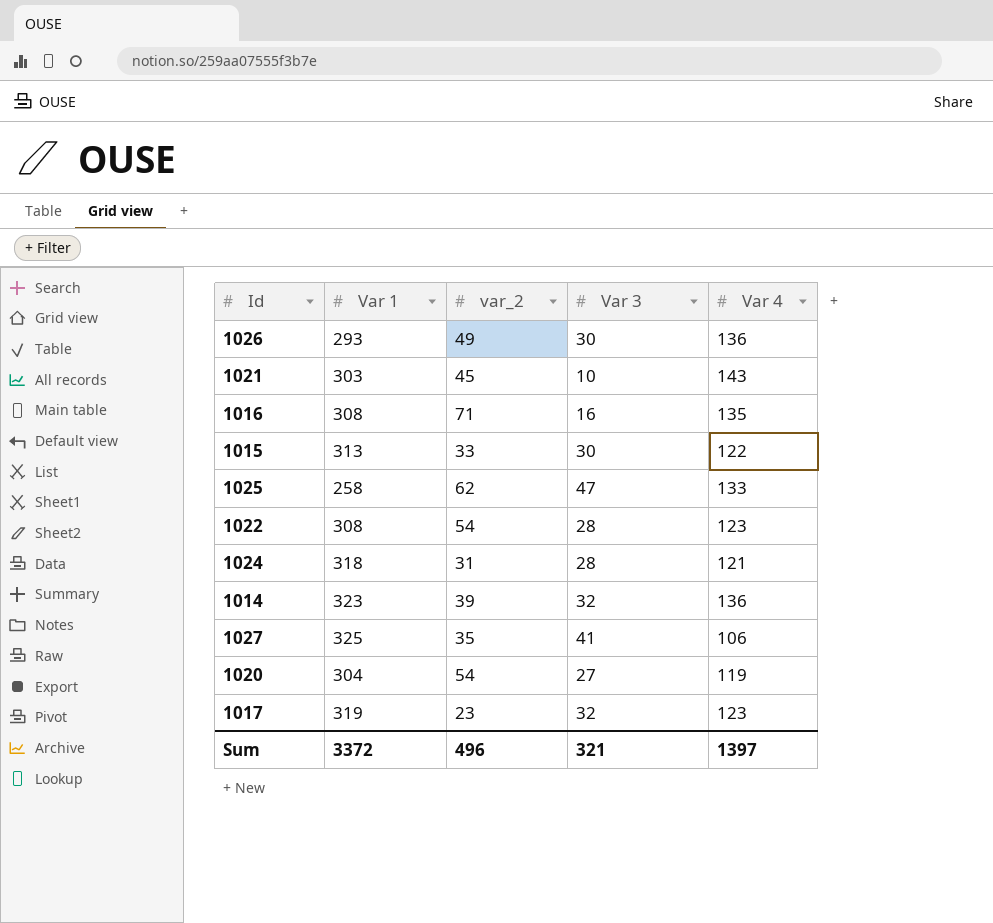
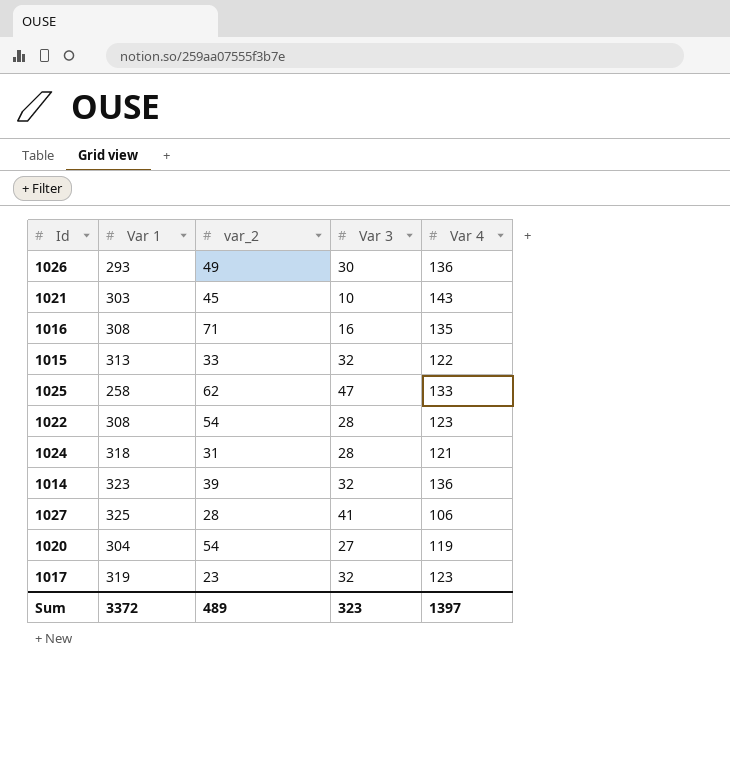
1015 | Var 3: 30 -> 32
1027 | var_2: 35 -> 28
Sum | var_2: 496 -> 489
Sum | Var 3: 321 -> 323

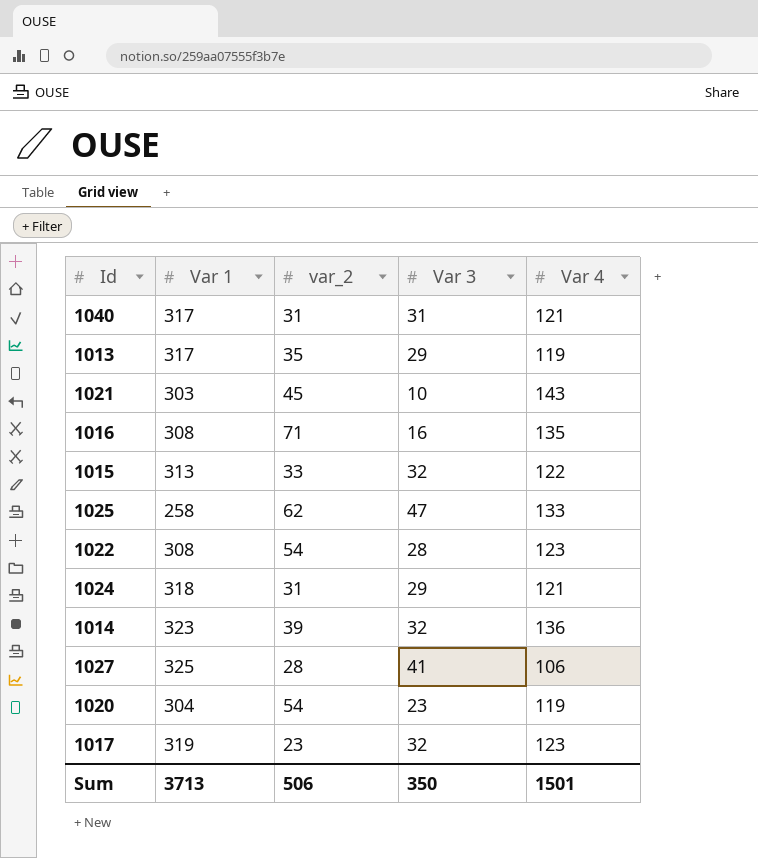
row 1026: 293 | 49 | 30 | 136 -> none
row 1040: none -> 317 | 31 | 31 | 121
row 1013: none -> 317 | 35 | 29 | 119
1024 | Var 3: 28 -> 29
1020 | Var 3: 27 -> 23
Sum | Var 1: 3372 -> 3713
Sum | var_2: 489 -> 506
Sum | Var 3: 323 -> 350
Sum | Var 4: 1397 -> 1501

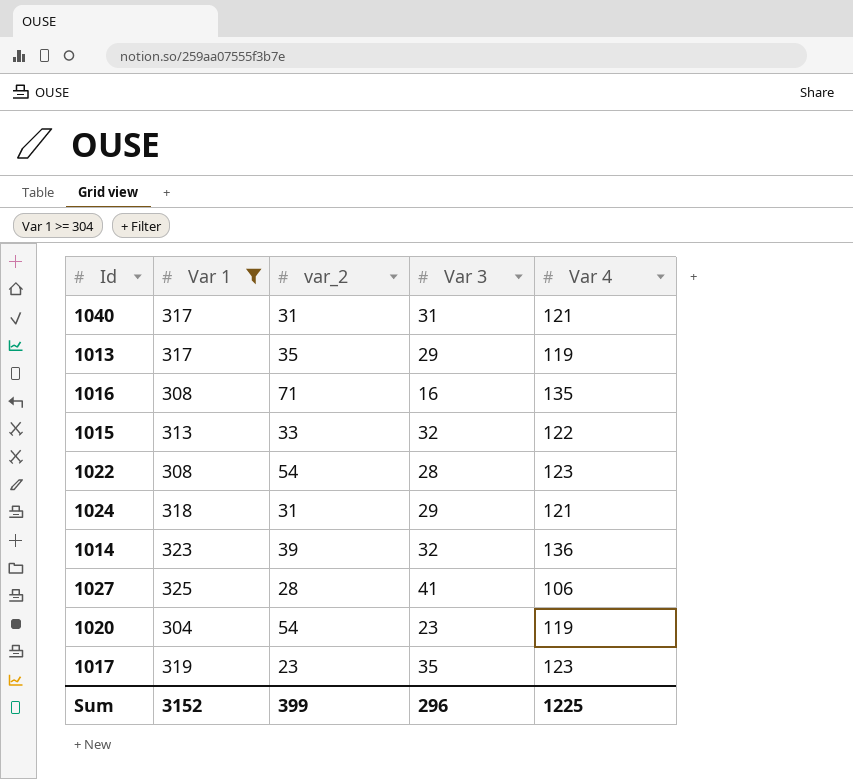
filter: none -> Var 1 >= 304
1017 | Var 3: 32 -> 35
Sum | Var 1: 3713 -> 3152
Sum | var_2: 506 -> 399
Sum | Var 3: 350 -> 296
Sum | Var 4: 1501 -> 1225

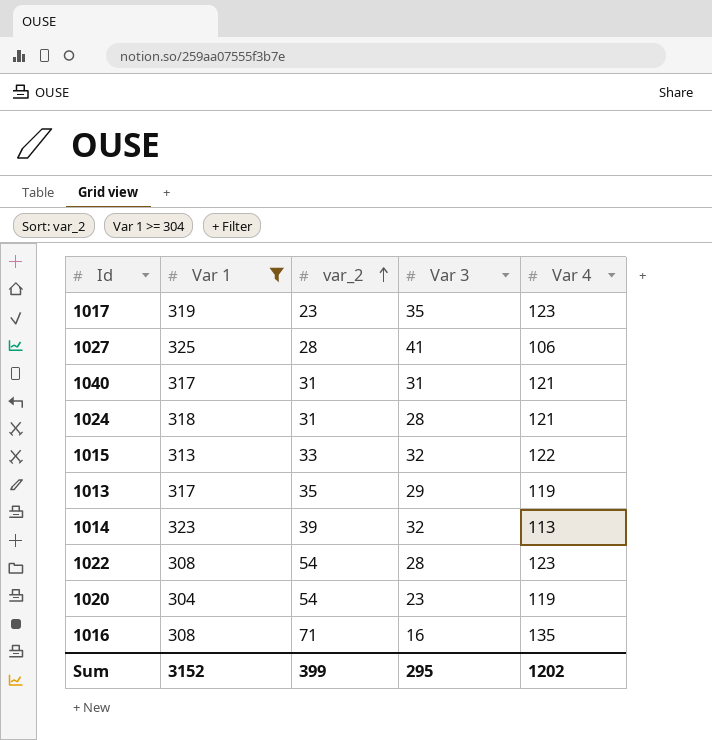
row order: none -> var_2 ascending
1024 | Var 3: 29 -> 28
1014 | Var 4: 136 -> 113
Sum | Var 3: 296 -> 295
Sum | Var 4: 1225 -> 1202

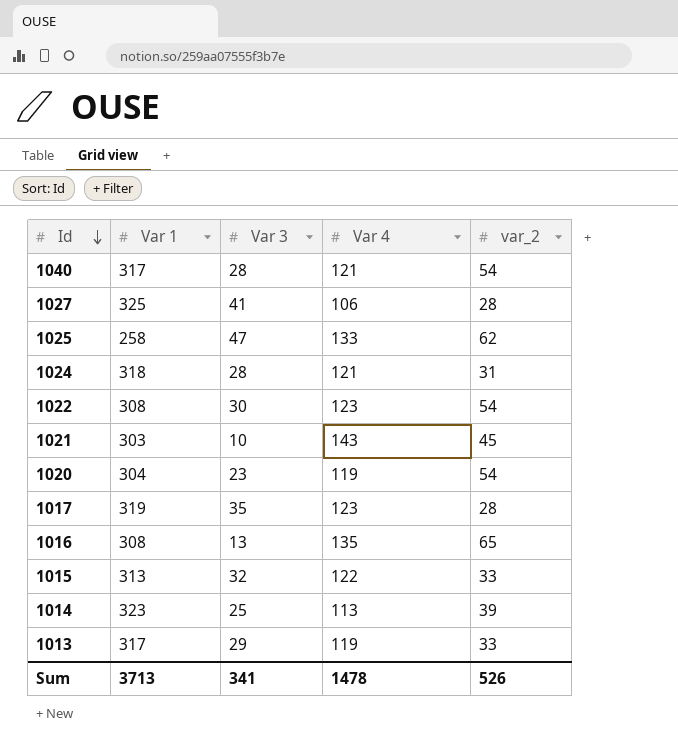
filter: Var 1 >= 304 -> none
row order: var_2 ascending -> Id descending
column var_2 | position: 3 -> 5
1040 | Var 3: 31 -> 28
1040 | var_2: 31 -> 54
1022 | Var 3: 28 -> 30
1017 | var_2: 23 -> 28
1016 | Var 3: 16 -> 13
1016 | var_2: 71 -> 65
1014 | Var 3: 32 -> 25
1013 | var_2: 35 -> 33
Sum | Var 1: 3152 -> 3713
Sum | Var 3: 295 -> 341
Sum | Var 4: 1202 -> 1478
Sum | var_2: 399 -> 526

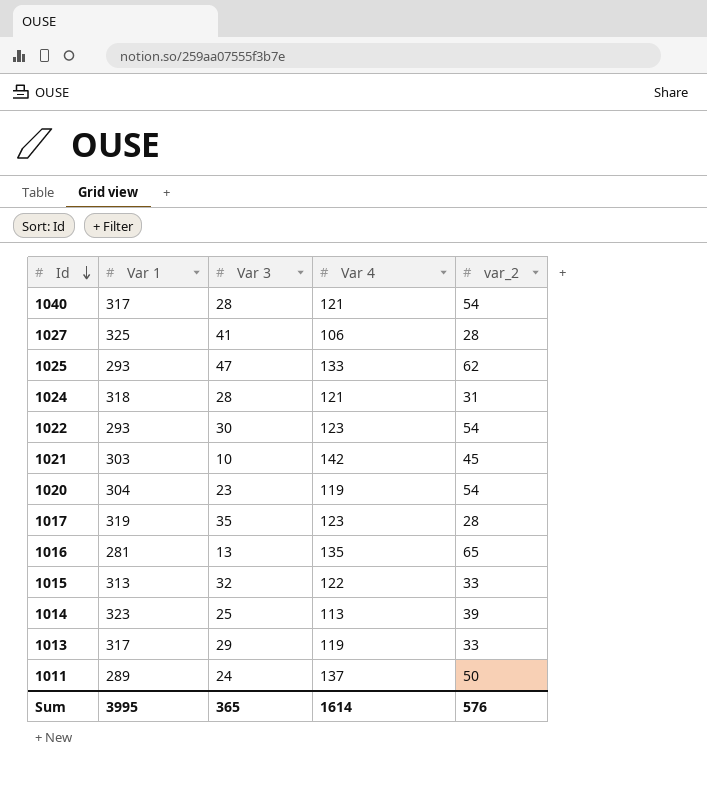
1025 | Var 1: 258 -> 293
1022 | Var 1: 308 -> 293
1021 | Var 4: 143 -> 142
1016 | Var 1: 308 -> 281
row 1011: none -> 289 | 24 | 137 | 50
Sum | Var 1: 3713 -> 3995
Sum | Var 3: 341 -> 365
Sum | Var 4: 1478 -> 1614
Sum | var_2: 526 -> 576

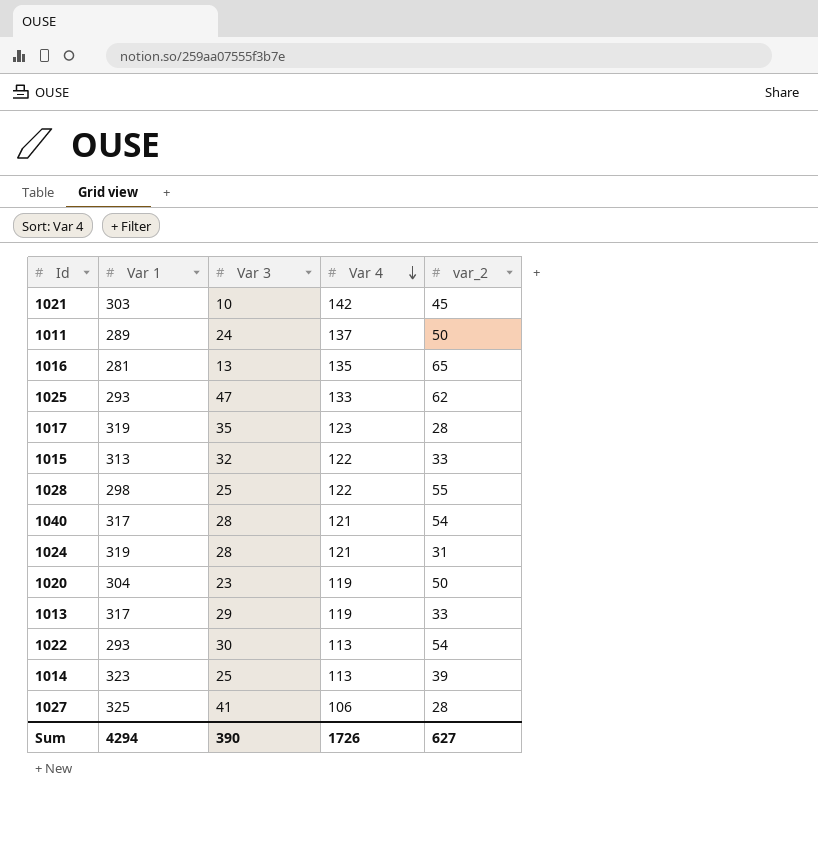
row order: Id descending -> Var 4 descending
row 1028: none -> 298 | 25 | 122 | 55
1024 | Var 1: 318 -> 319
1020 | var_2: 54 -> 50
1022 | Var 4: 123 -> 113
Sum | Var 1: 3995 -> 4294
Sum | Var 3: 365 -> 390
Sum | Var 4: 1614 -> 1726
Sum | var_2: 576 -> 627

